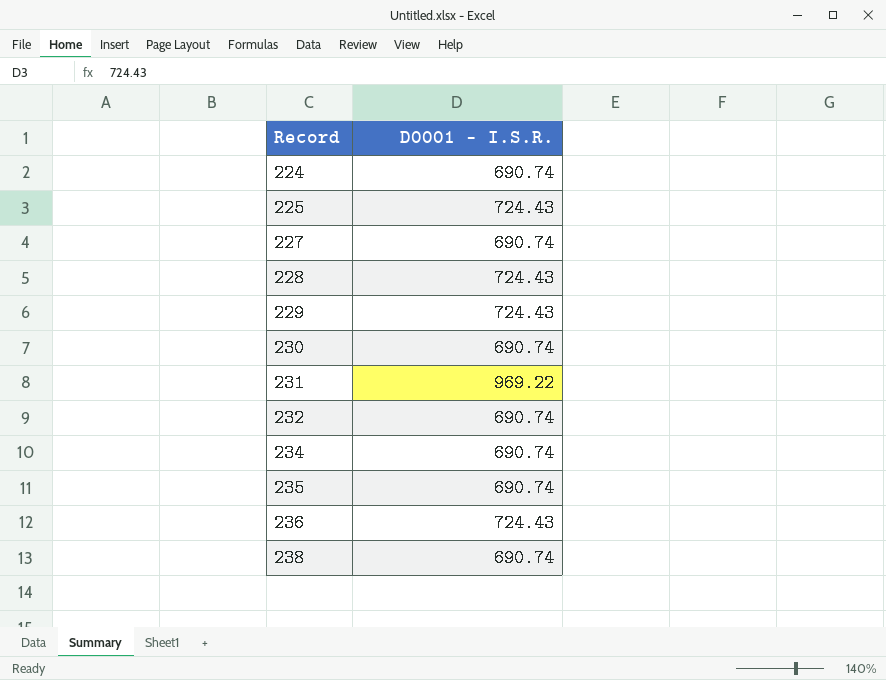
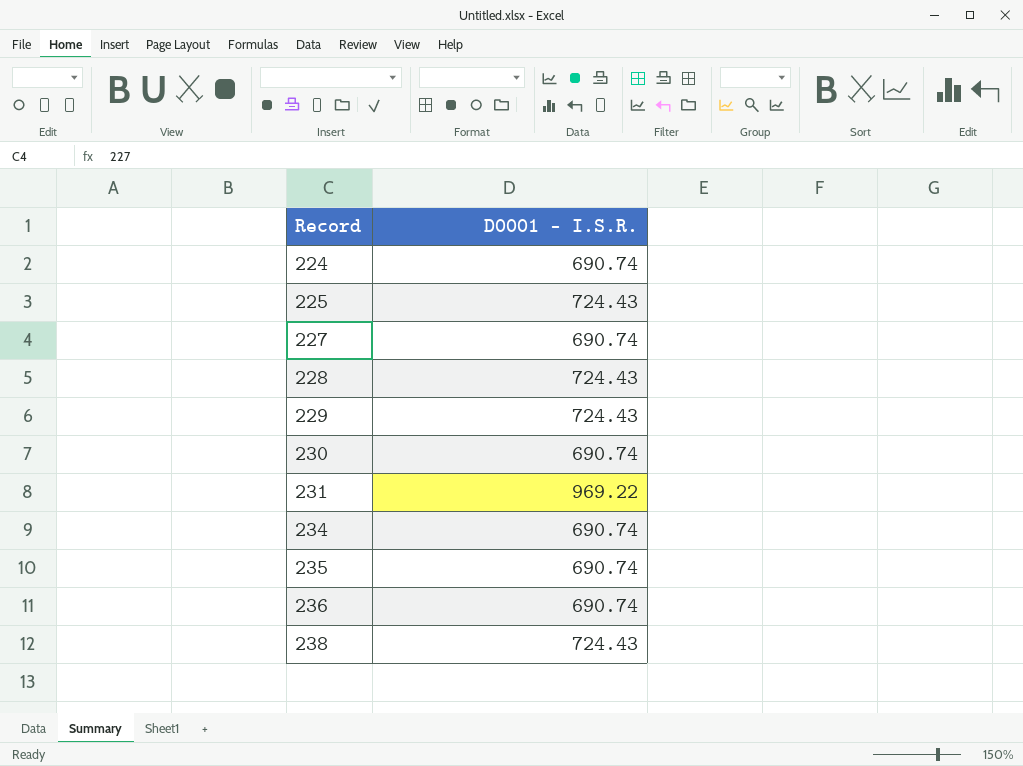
row 232: 690.74 -> none
236 | D0001 - I.S.R.: 724.43 -> 690.74
238 | D0001 - I.S.R.: 690.74 -> 724.43

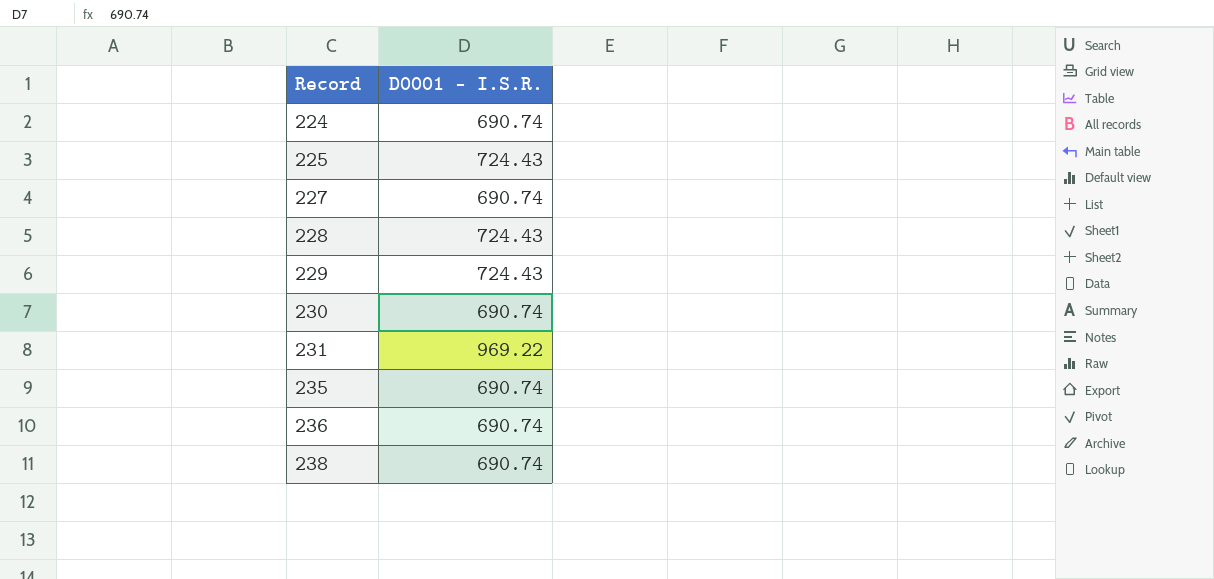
row 234: 690.74 -> none
238 | D0001 - I.S.R.: 724.43 -> 690.74

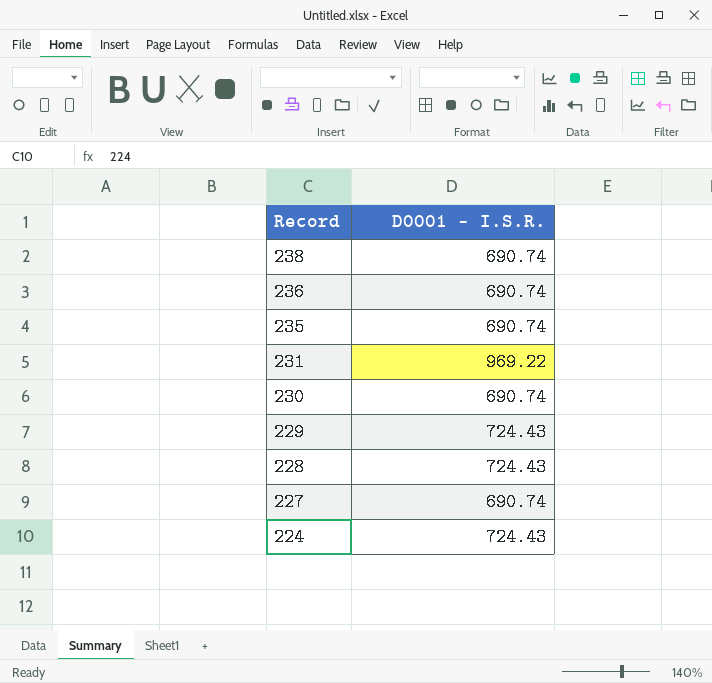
row order: Record ascending -> Record descending
row 225: 724.43 -> none
224 | D0001 - I.S.R.: 690.74 -> 724.43

